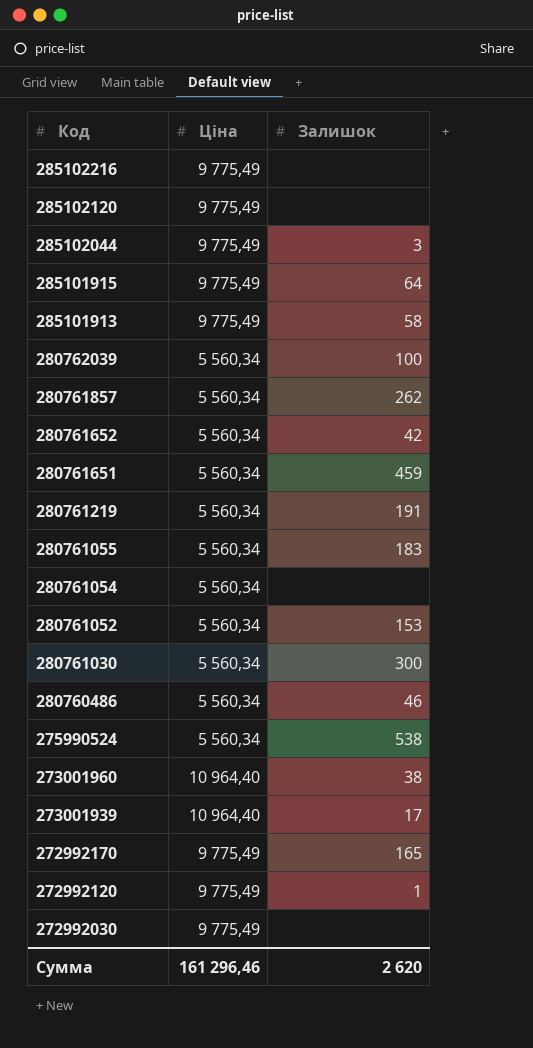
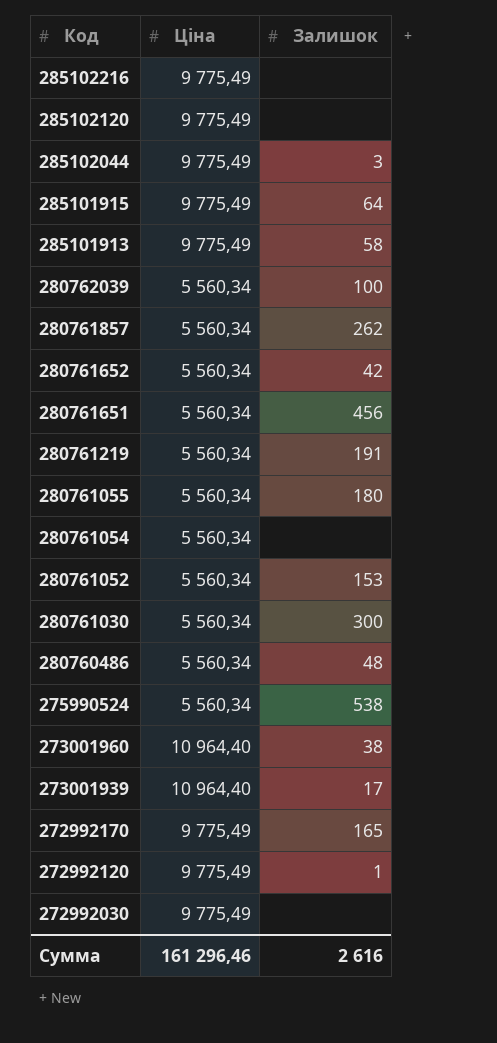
280761651 | Залишок: 459 -> 456
280761055 | Залишок: 183 -> 180
280760486 | Залишок: 46 -> 48
Сумма | Залишок: 2 620 -> 2 616

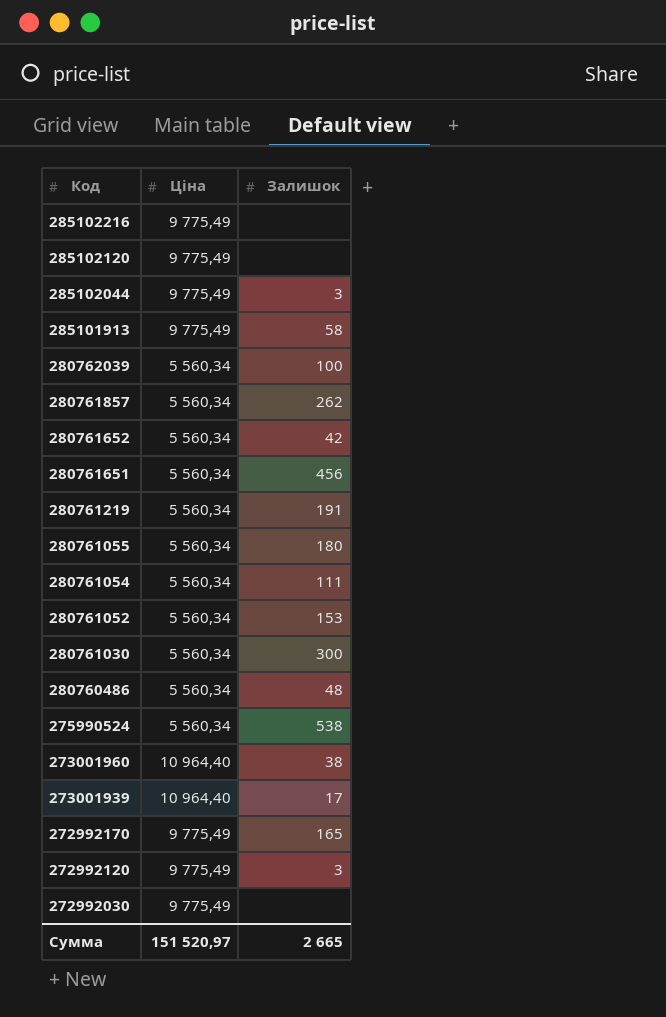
row 285101915: 9 775,49 | 64 -> none
280761054 | Залишок: none -> 111
272992120 | Залишок: 1 -> 3
Сумма | Ціна: 161 296,46 -> 151 520,97
Сумма | Залишок: 2 616 -> 2 665

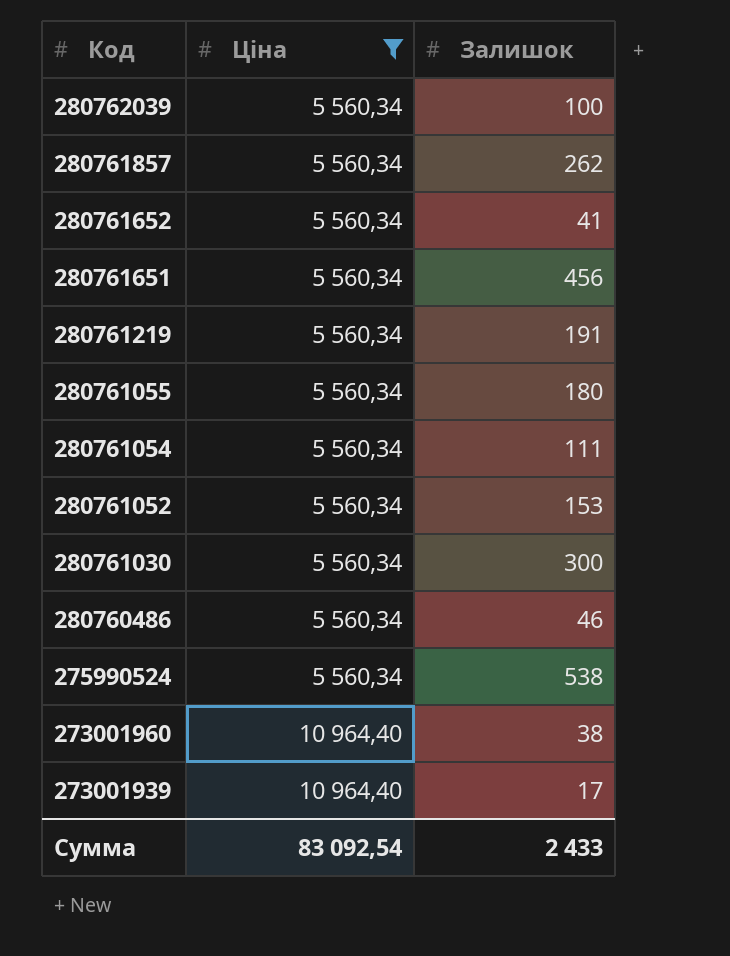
filter: none -> Ціна != 9 775,49
280761652 | Залишок: 42 -> 41
280760486 | Залишок: 48 -> 46
Сумма | Ціна: 151 520,97 -> 83 092,54
Сумма | Залишок: 2 665 -> 2 433

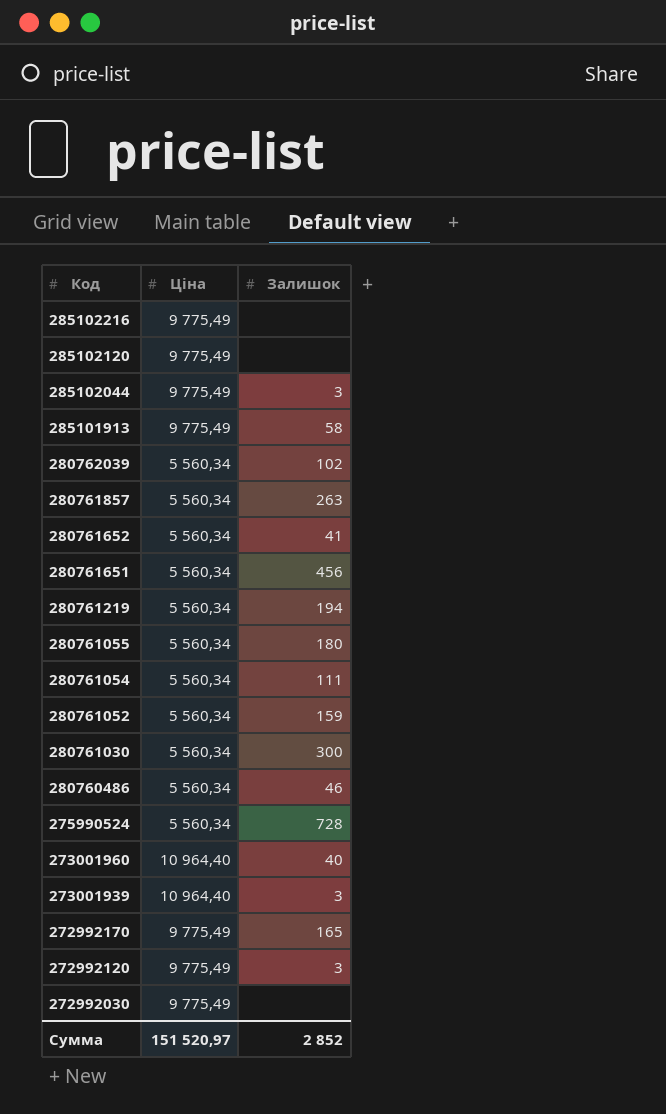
filter: Ціна != 9 775,49 -> none
280762039 | Залишок: 100 -> 102
280761857 | Залишок: 262 -> 263
280761219 | Залишок: 191 -> 194
280761052 | Залишок: 153 -> 159
275990524 | Залишок: 538 -> 728
273001960 | Залишок: 38 -> 40
273001939 | Залишок: 17 -> 3
Сумма | Ціна: 83 092,54 -> 151 520,97
Сумма | Залишок: 2 433 -> 2 852

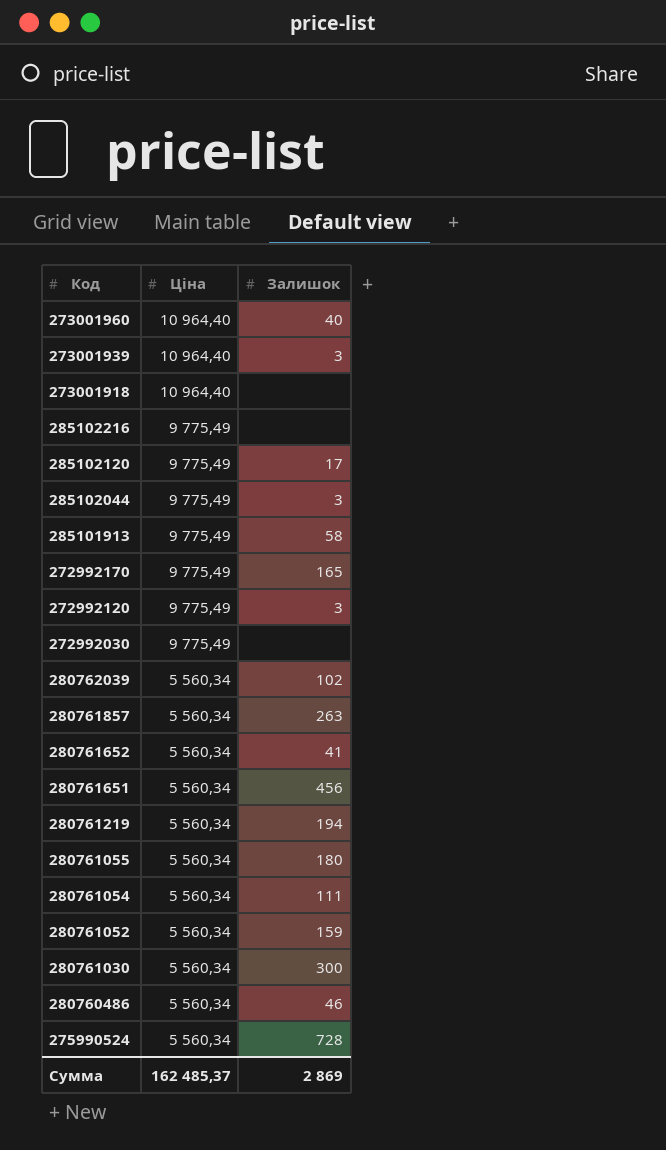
row order: Код descending -> Ціна descending
row 273001918: none -> 10 964,40 | none
285102120 | Залишок: none -> 17
Сумма | Ціна: 151 520,97 -> 162 485,37
Сумма | Залишок: 2 852 -> 2 869

